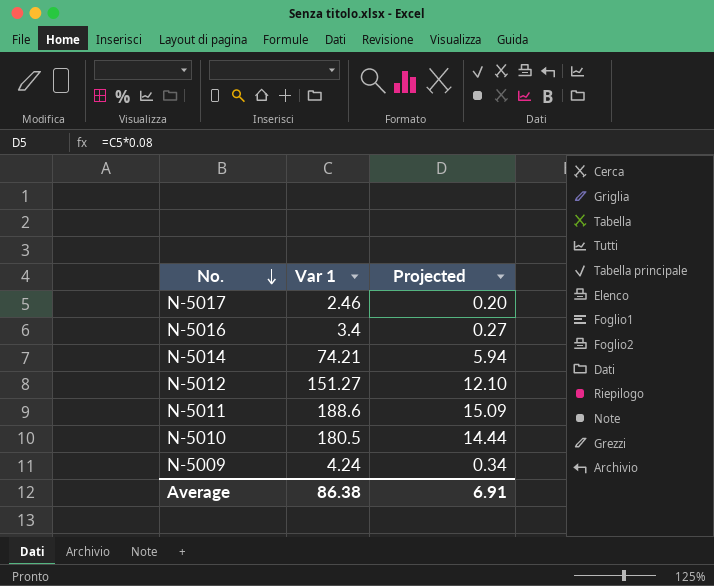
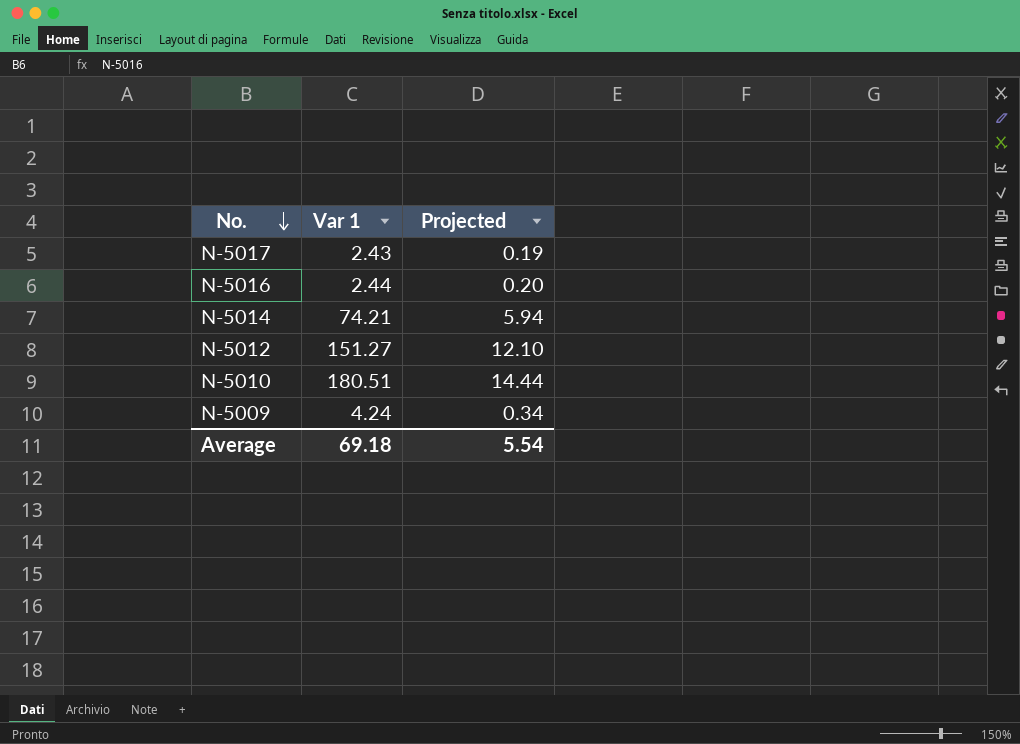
row N-5011: 188.6 | 15.09 -> none
N-5017 | Var 1: 2.46 -> 2.43
N-5017 | Projected: 0.20 -> 0.19
N-5016 | Var 1: 3.4 -> 2.44
N-5016 | Projected: 0.27 -> 0.20
N-5010 | Var 1: 180.5 -> 180.51
Average | Var 1: 86.38 -> 69.18
Average | Projected: 6.91 -> 5.54

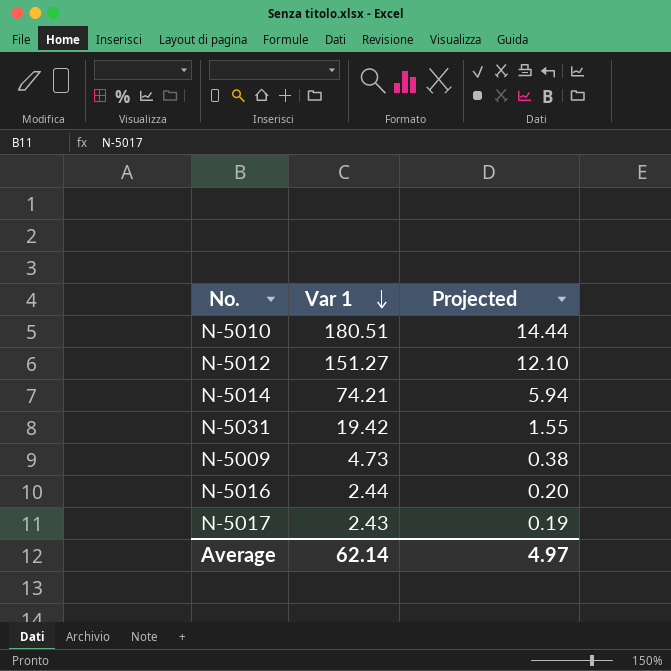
row order: No. descending -> Var 1 descending
row N-5031: none -> 19.42 | 1.55
N-5009 | Var 1: 4.24 -> 4.73
N-5009 | Projected: 0.34 -> 0.38
Average | Var 1: 69.18 -> 62.14
Average | Projected: 5.54 -> 4.97

